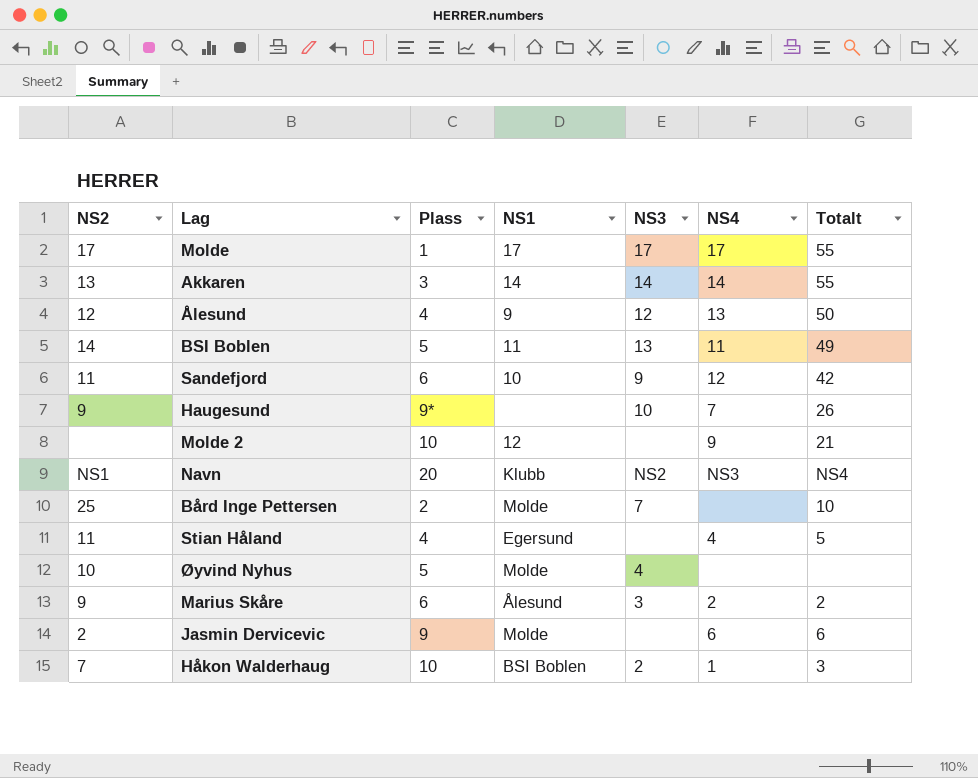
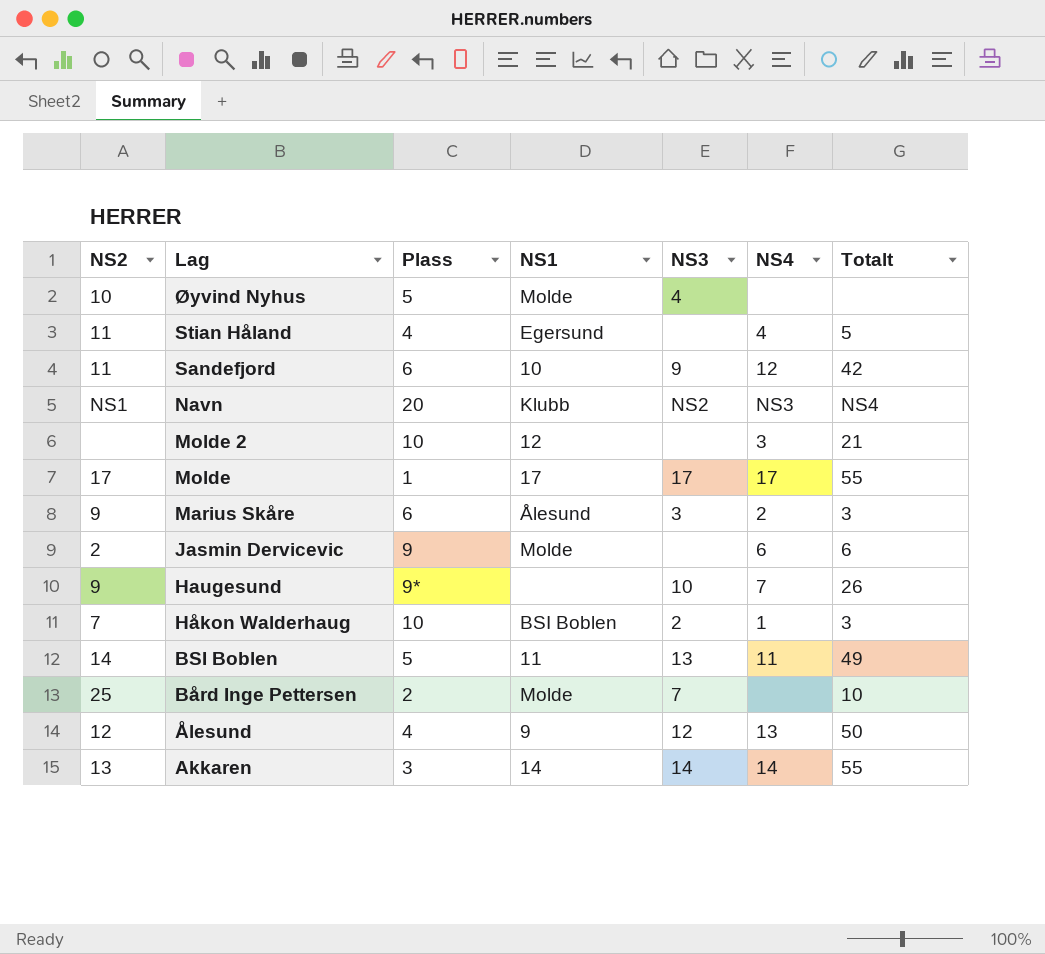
row order: none -> Lag descending
Molde 2 | NS4: 9 -> 3
Marius Skåre | Totalt: 2 -> 3

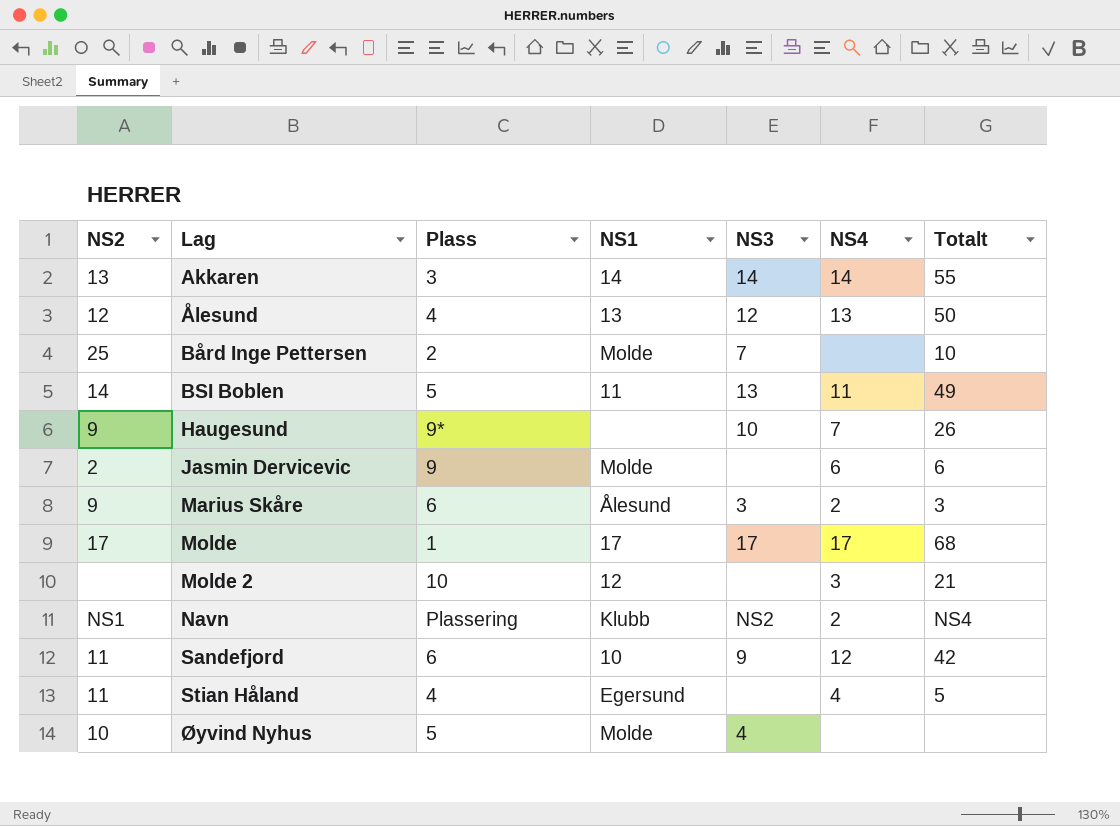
row order: Lag descending -> Lag ascending
row Håkon Walderhaug: 7 | 10 | BSI Boblen | 2 | 1 | 3 -> none
Ålesund | NS1: 9 -> 13
Molde | Totalt: 55 -> 68
Navn | Plass: 20 -> Plassering
Navn | NS4: NS3 -> 2

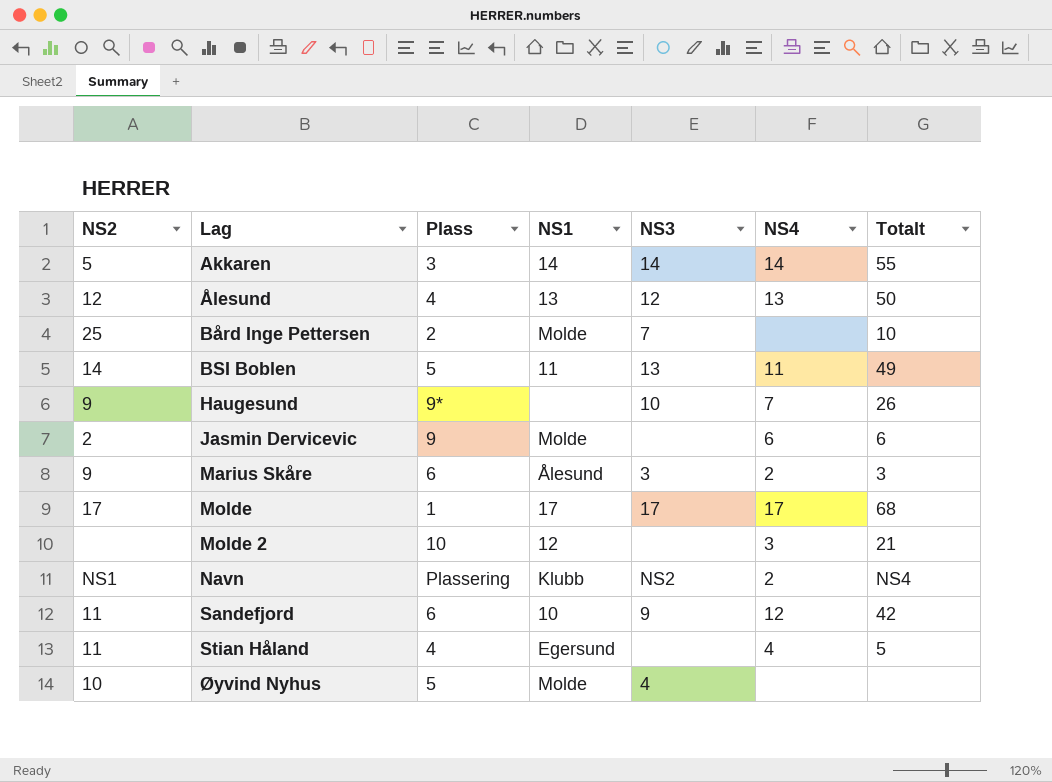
Akkaren | NS2: 13 -> 5

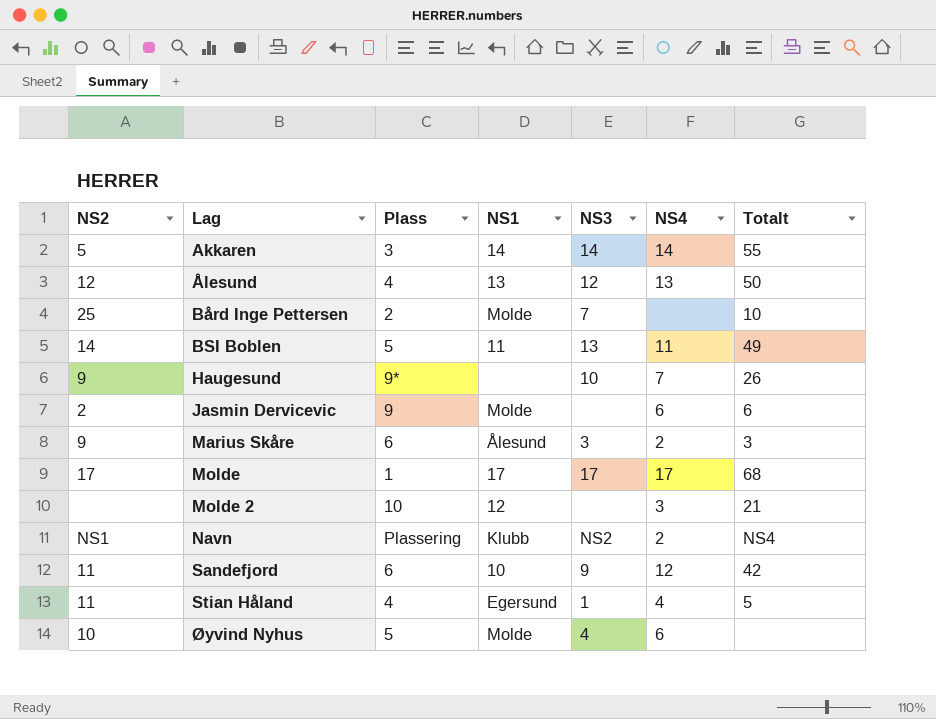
Stian Håland | NS3: none -> 1
Øyvind Nyhus | NS4: none -> 6

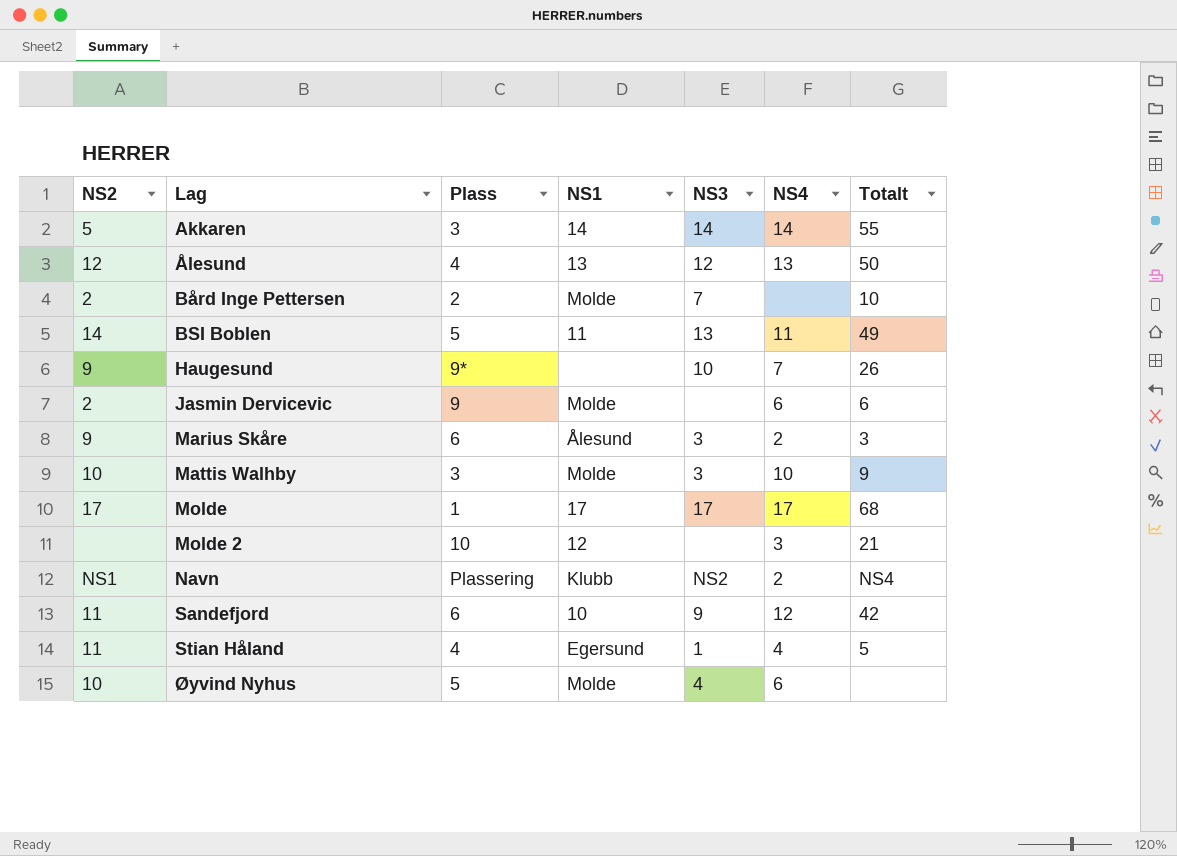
Bård Inge Pettersen | NS2: 25 -> 2
row Mattis Walhby: none -> 10 | 3 | Molde | 3 | 10 | 9

